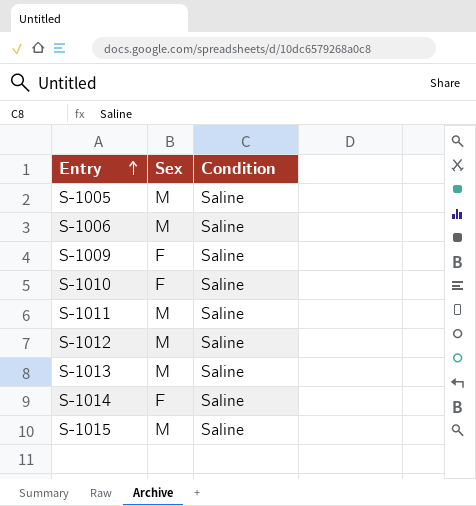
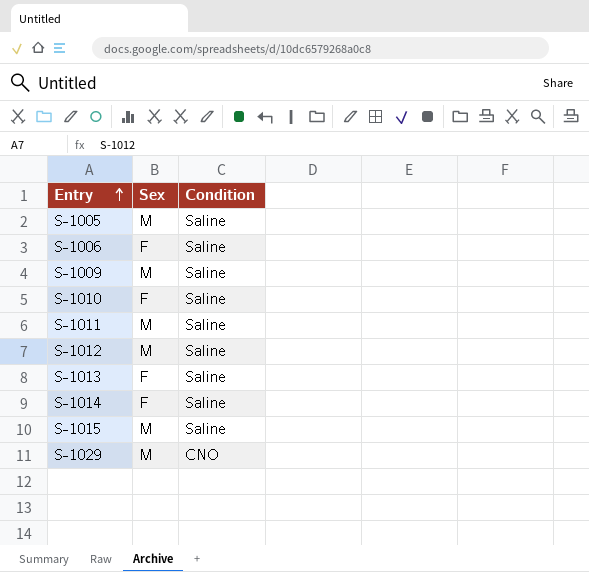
S-1006 | Sex: M -> F
S-1009 | Sex: F -> M
S-1013 | Sex: M -> F
row S-1029: none -> M | CNO

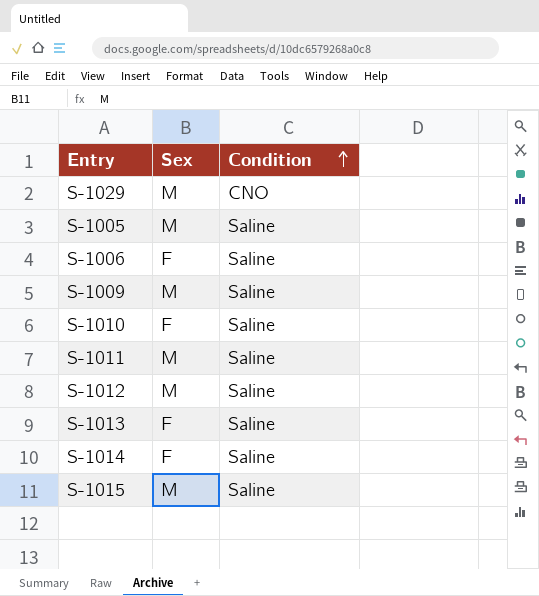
row order: Entry ascending -> Condition ascending

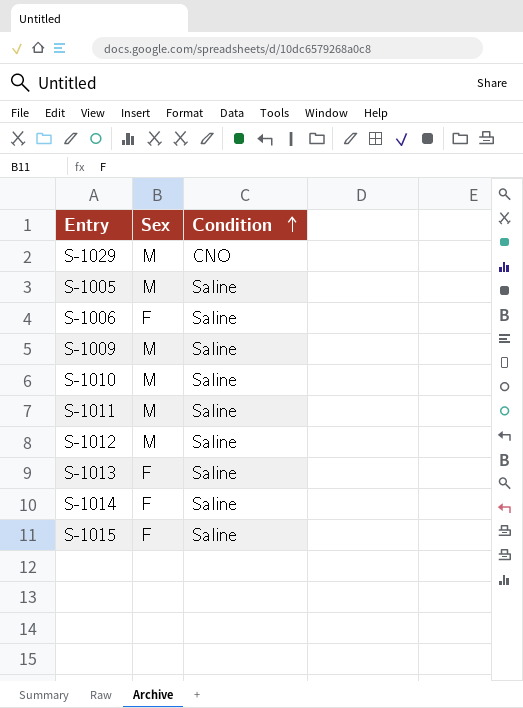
S-1010 | Sex: F -> M
S-1015 | Sex: M -> F

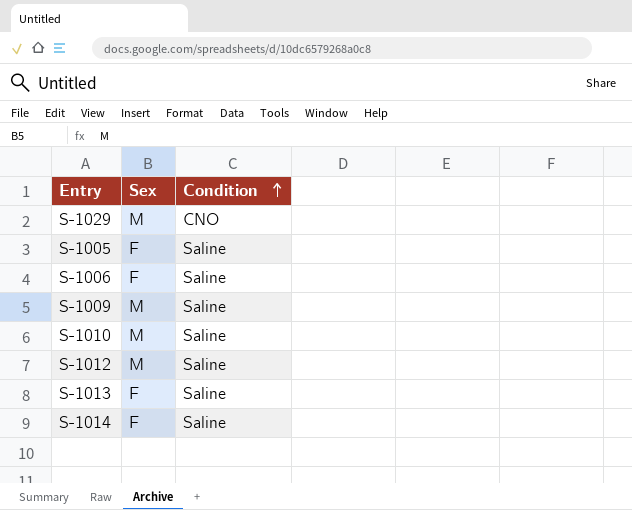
row S-1011: M | Saline -> none
row S-1015: F | Saline -> none
S-1005 | Sex: M -> F

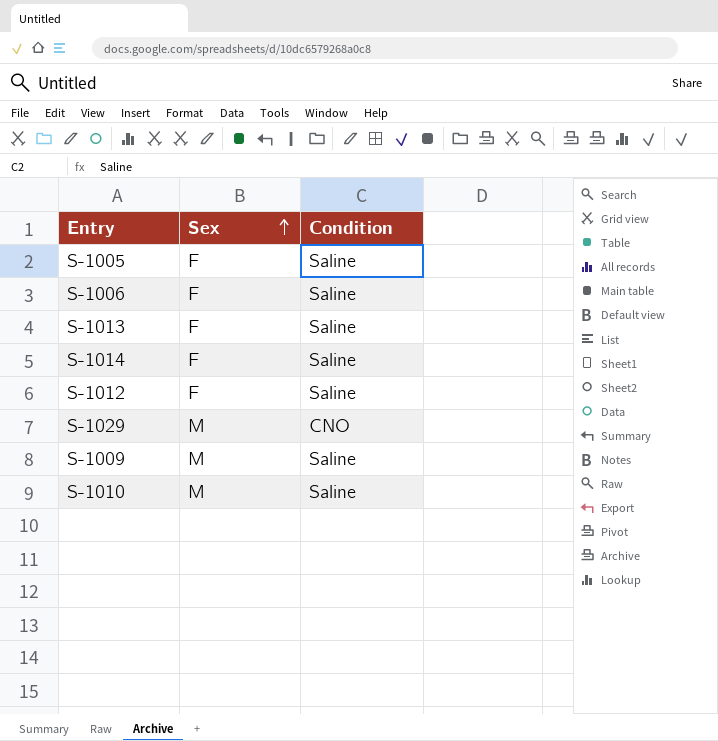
row order: Condition ascending -> Sex ascending
S-1012 | Sex: M -> F

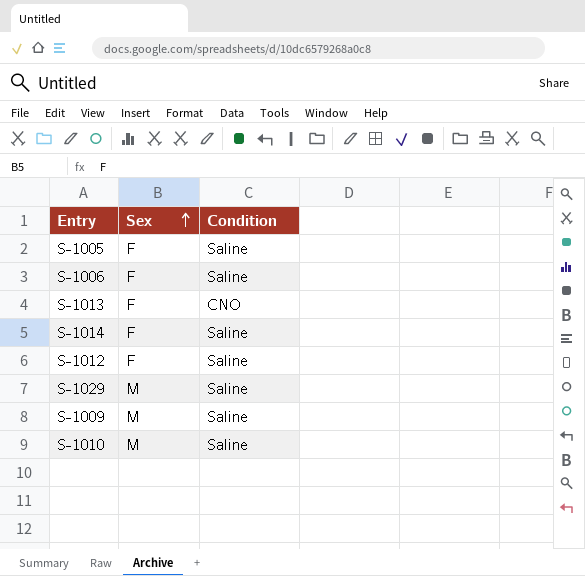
S-1013 | Condition: Saline -> CNO
S-1029 | Condition: CNO -> Saline

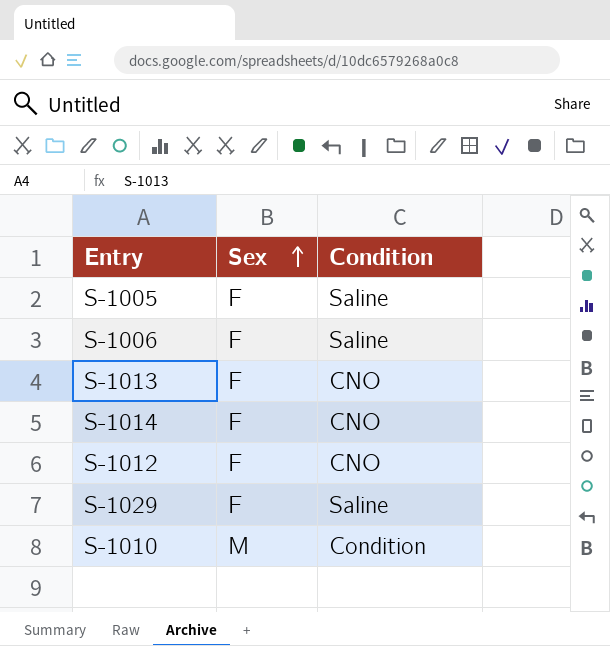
row S-1009: M | Saline -> none
S-1014 | Condition: Saline -> CNO
S-1012 | Condition: Saline -> CNO
S-1029 | Sex: M -> F
S-1010 | Condition: Saline -> Condition

